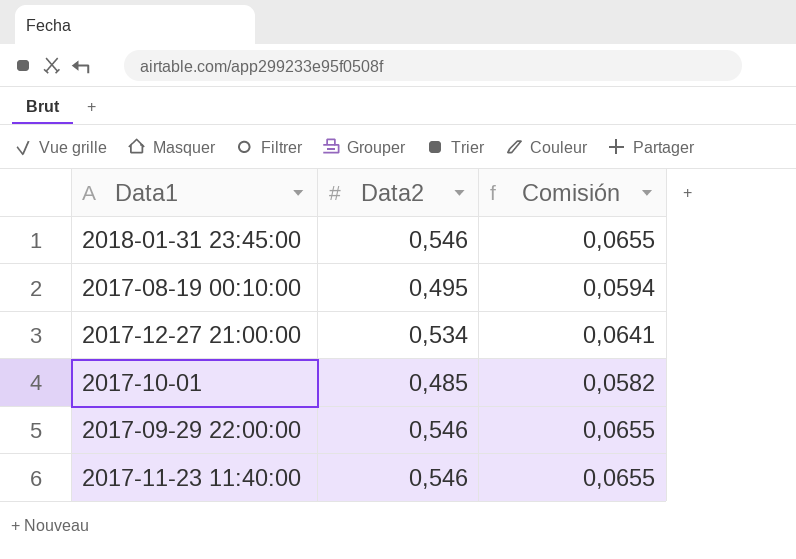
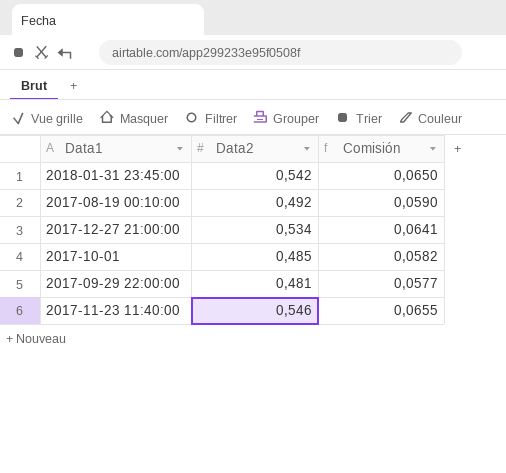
2018-01-31 23:45:00 | Data2: 0,546 -> 0,542
2018-01-31 23:45:00 | Comisión: 0,0655 -> 0,0650
2017-08-19 00:10:00 | Data2: 0,495 -> 0,492
2017-08-19 00:10:00 | Comisión: 0,0594 -> 0,0590
2017-09-29 22:00:00 | Data2: 0,546 -> 0,481
2017-09-29 22:00:00 | Comisión: 0,0655 -> 0,0577

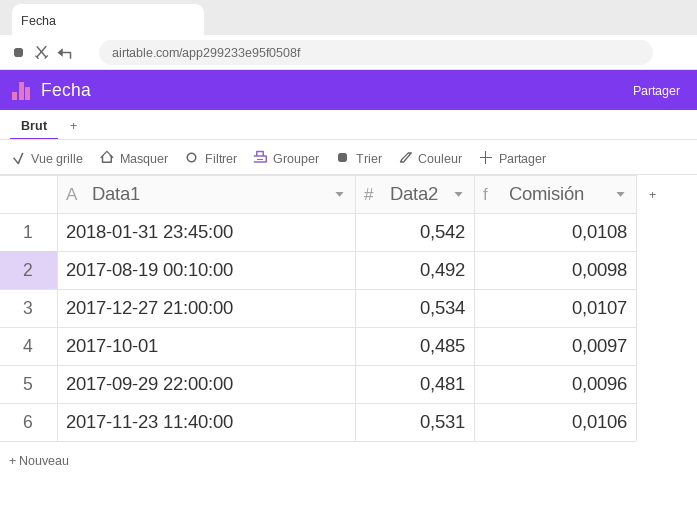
column Comisión | formula: [Data2] * 0,12 -> [Data2] * 0,02
2017-11-23 11:40:00 | Data2: 0,546 -> 0,531

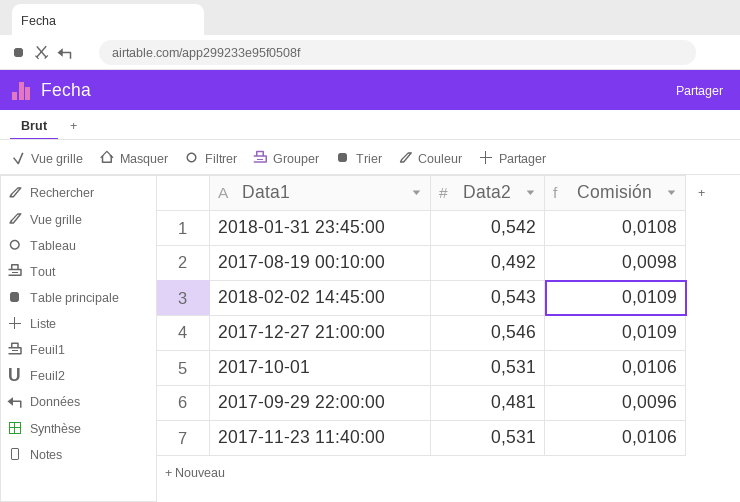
row 2018-02-02 14:45:00: none -> 0,543 | 0,0109
2017-12-27 21:00:00 | Data2: 0,534 -> 0,546
2017-12-27 21:00:00 | Comisión: 0,0107 -> 0,0109
2017-10-01 | Data2: 0,485 -> 0,531
2017-10-01 | Comisión: 0,0097 -> 0,0106

